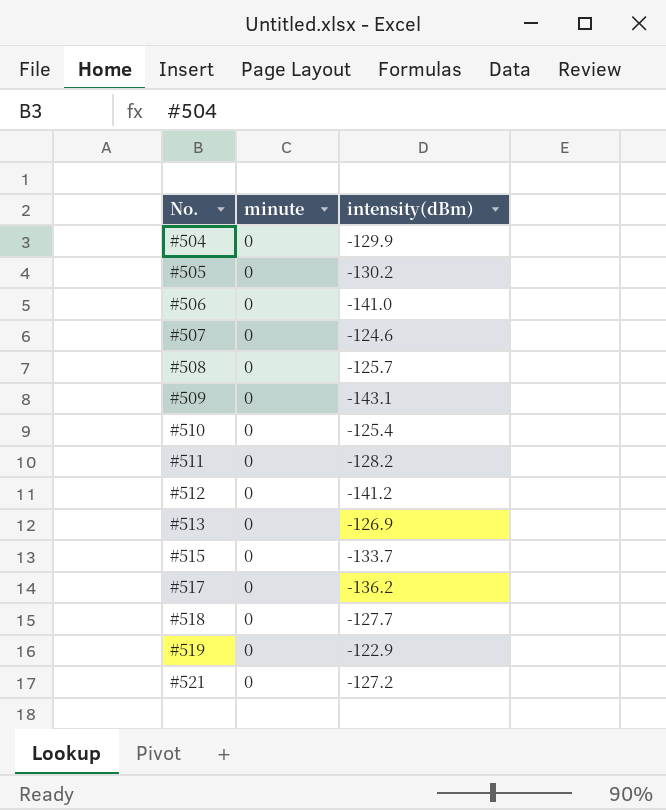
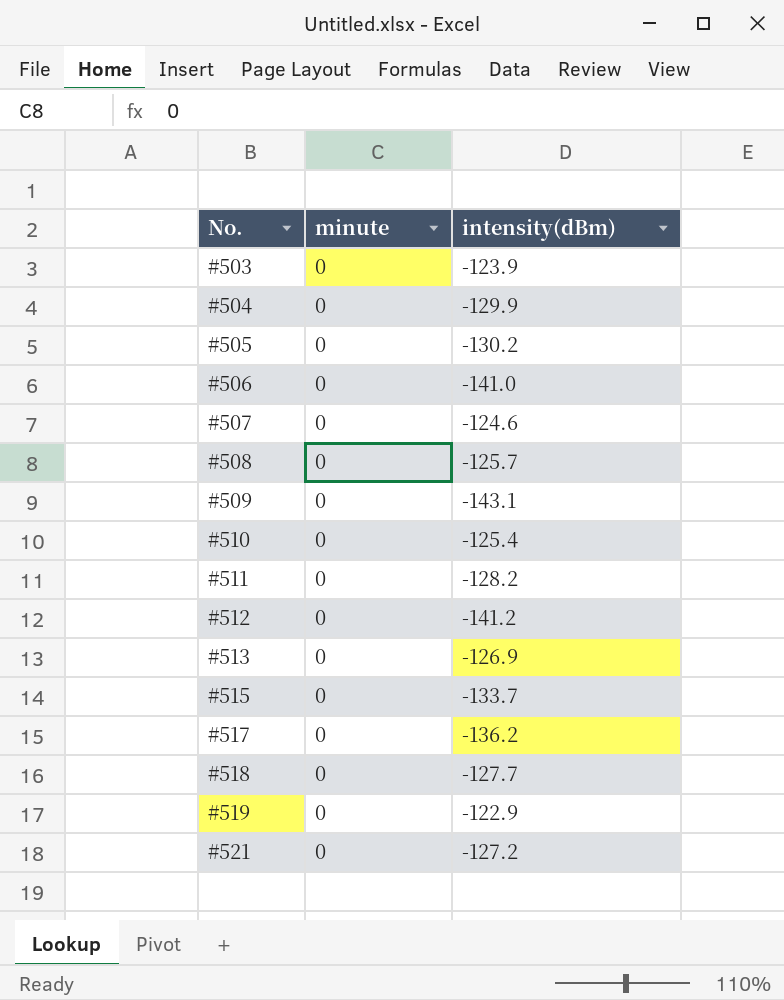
row #503: none -> 0 | -123.9

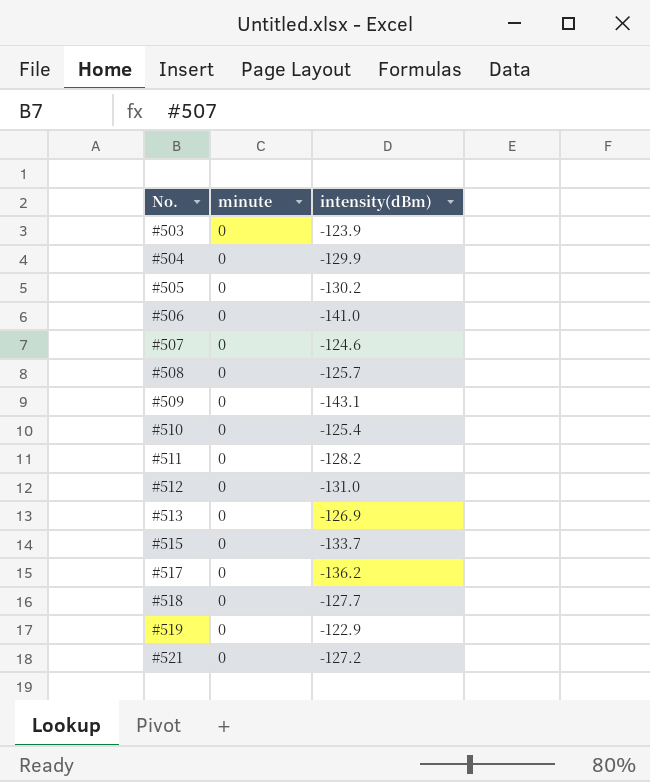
#512 | intensity(dBm): -141.2 -> -131.0

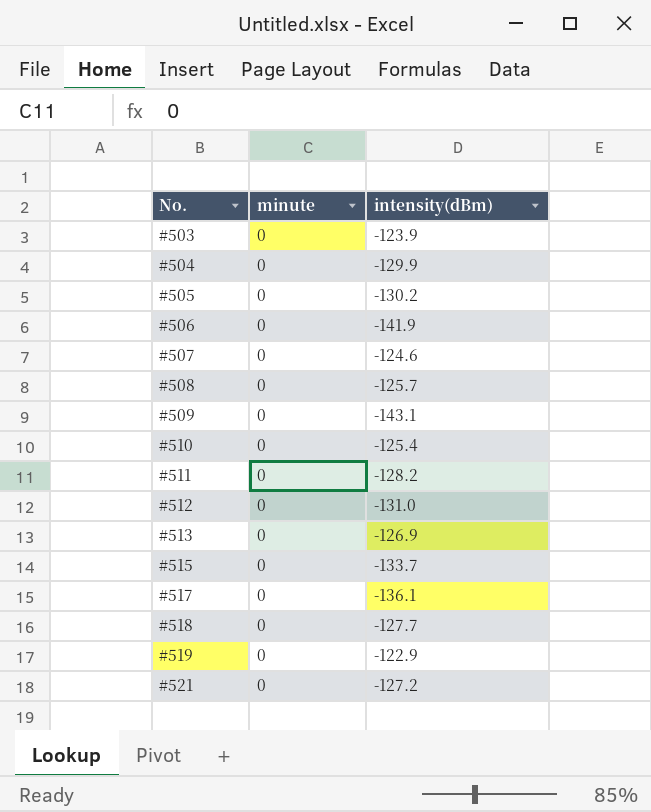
#506 | intensity(dBm): -141.0 -> -141.9
#517 | intensity(dBm): -136.2 -> -136.1

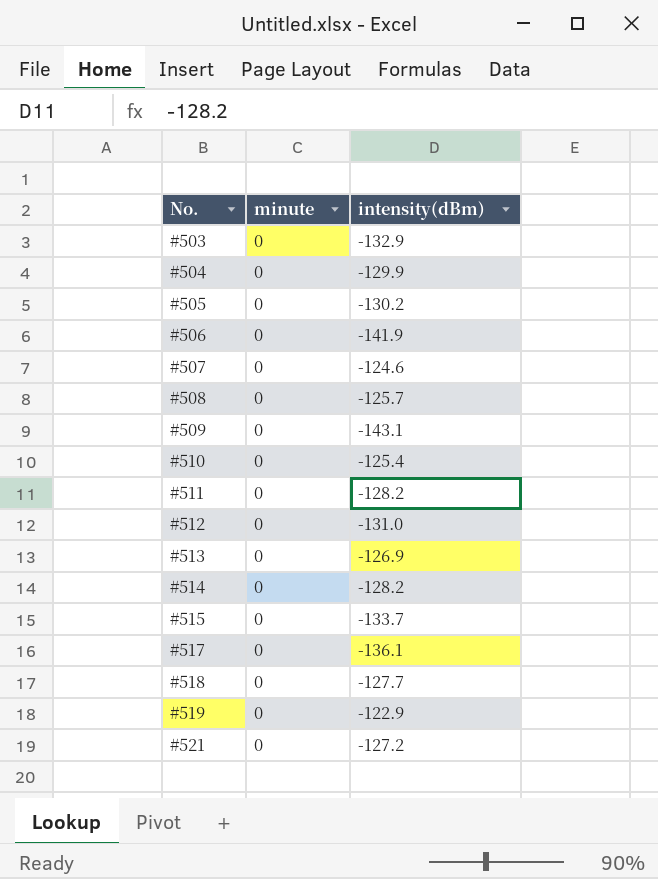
#503 | intensity(dBm): -123.9 -> -132.9
row #514: none -> 0 | -128.2

